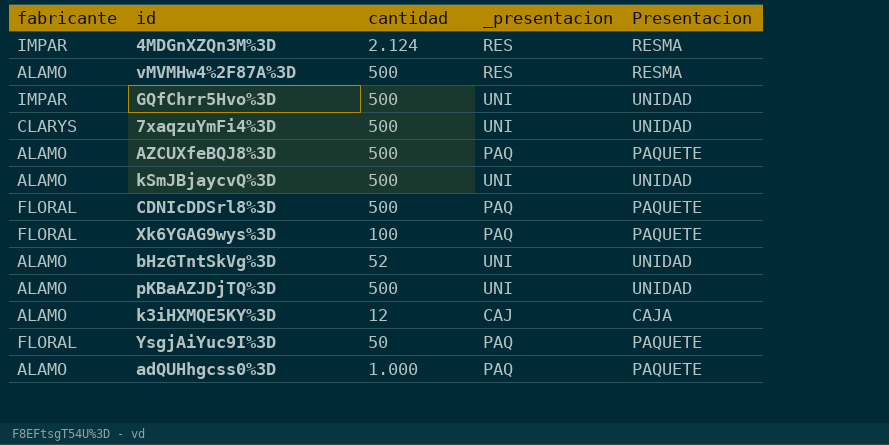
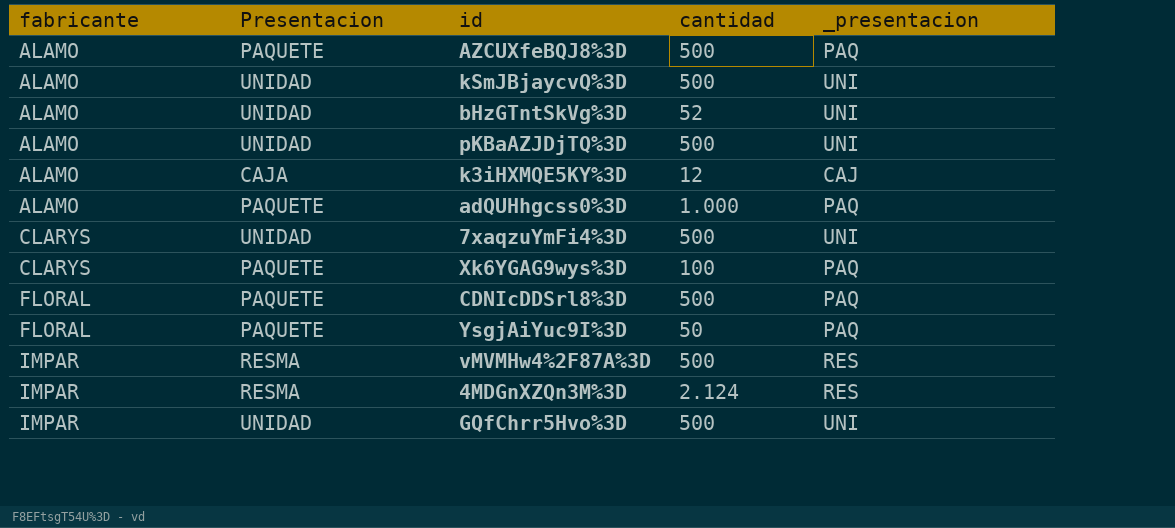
row order: none -> fabricante ascending
column Presentacion | position: 5 -> 2
Xk6YGAG9wys%3D | fabricante: FLORAL -> CLARYS
vMVMHw4%2F87A%3D | fabricante: ALAMO -> IMPAR

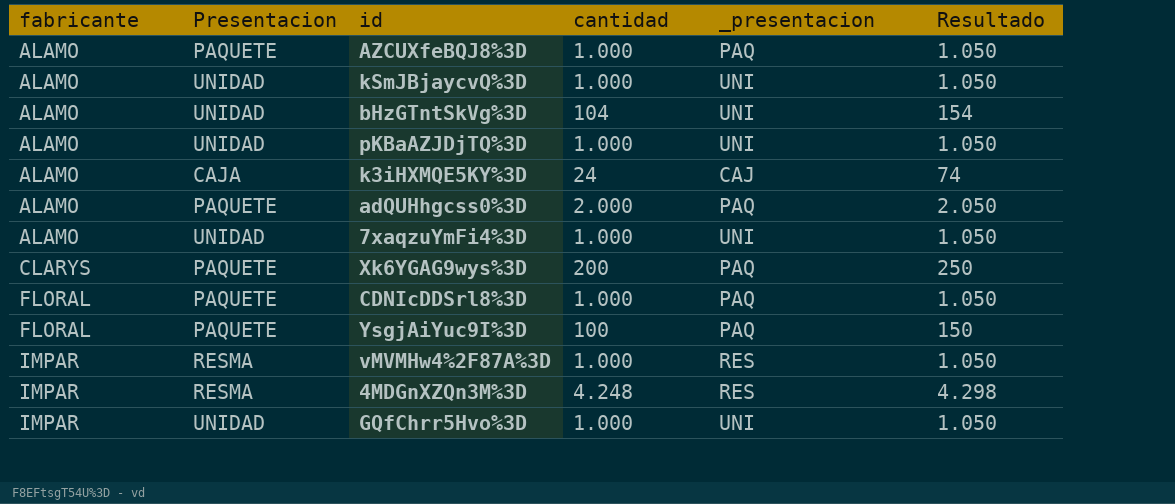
column Resultado | formula: none -> [cantidad] + 50
AZCUXfeBQJ8%3D | cantidad: 500 -> 1.000
kSmJBjaycvQ%3D | cantidad: 500 -> 1.000
bHzGTntSkVg%3D | cantidad: 52 -> 104
pKBaAZJDjTQ%3D | cantidad: 500 -> 1.000
k3iHXMQE5KY%3D | cantidad: 12 -> 24
adQUHhgcss0%3D | cantidad: 1.000 -> 2.000
7xaqzuYmFi4%3D | fabricante: CLARYS -> ALAMO
7xaqzuYmFi4%3D | cantidad: 500 -> 1.000
Xk6YGAG9wys%3D | cantidad: 100 -> 200
CDNIcDDSrl8%3D | cantidad: 500 -> 1.000
YsgjAiYuc9I%3D | cantidad: 50 -> 100
vMVMHw4%2F87A%3D | cantidad: 500 -> 1.000
4MDGnXZQn3M%3D | cantidad: 2.124 -> 4.248
GQfChrr5Hvo%3D | cantidad: 500 -> 1.000

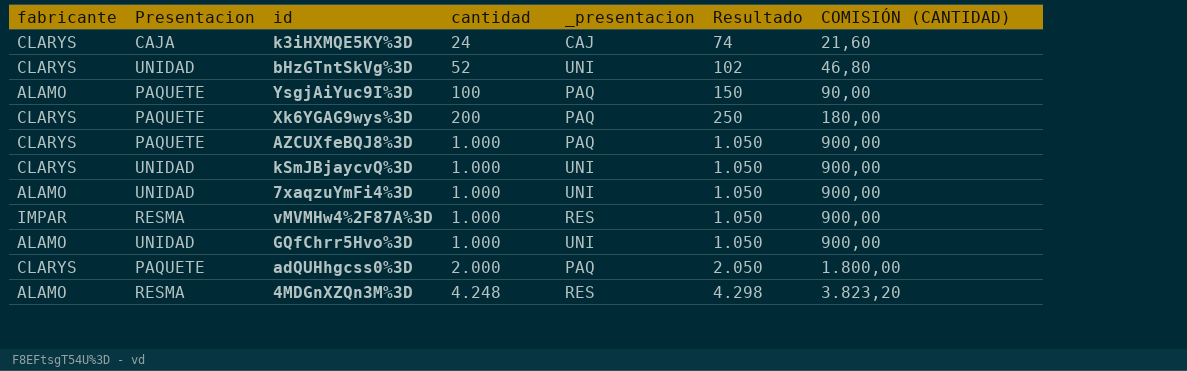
row order: fabricante ascending -> cantidad ascending
column COMISIÓN (CANTIDAD) | formula: none -> [cantidad] * 0,9
row pKBaAZJDjTQ%3D: ALAMO | UNIDAD | 1.000 | UNI | 1.050 -> none
row CDNIcDDSrl8%3D: FLORAL | PAQUETE | 1.000 | PAQ | 1.050 -> none
k3iHXMQE5KY%3D | fabricante: ALAMO -> CLARYS
bHzGTntSkVg%3D | fabricante: ALAMO -> CLARYS
bHzGTntSkVg%3D | cantidad: 104 -> 52
bHzGTntSkVg%3D | Resultado: 154 -> 102
YsgjAiYuc9I%3D | fabricante: FLORAL -> ALAMO
AZCUXfeBQJ8%3D | fabricante: ALAMO -> CLARYS
kSmJBjaycvQ%3D | fabricante: ALAMO -> CLARYS
GQfChrr5Hvo%3D | fabricante: IMPAR -> ALAMO
adQUHhgcss0%3D | fabricante: ALAMO -> CLARYS
4MDGnXZQn3M%3D | fabricante: IMPAR -> ALAMO

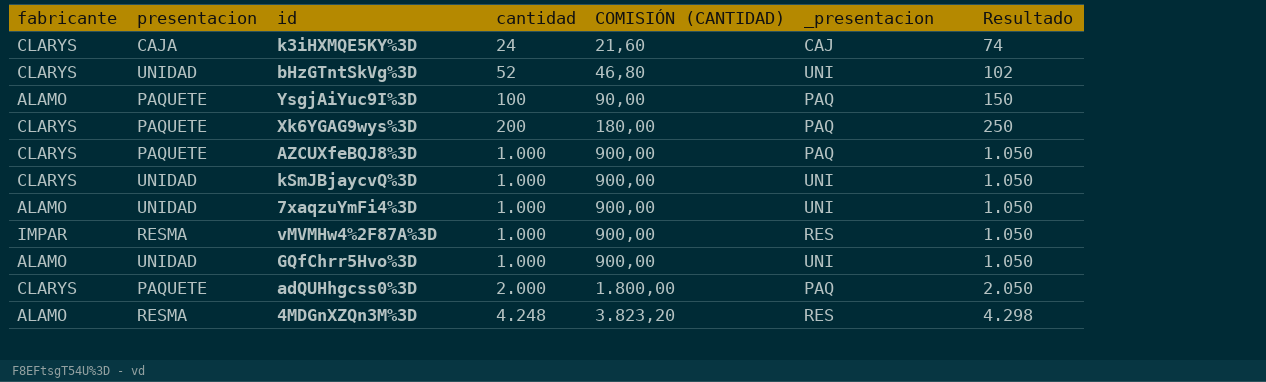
column name: Presentacion -> presentacion
column COMISIÓN (CANTIDAD) | position: 7 -> 5

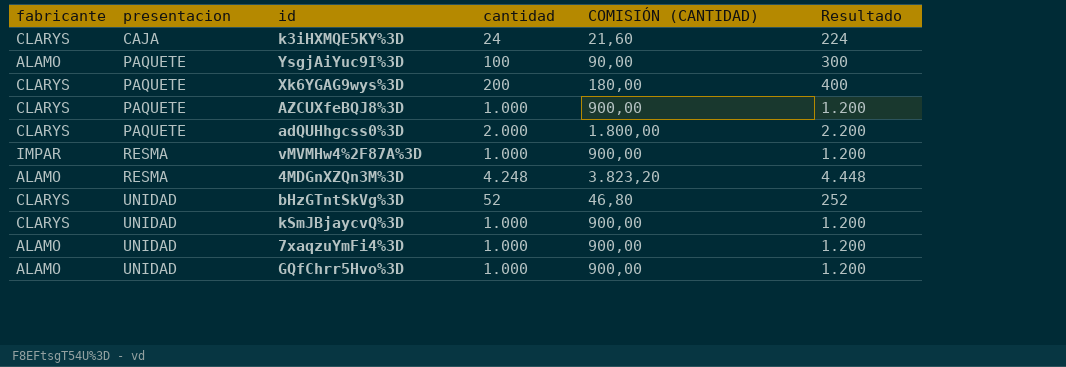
row order: cantidad ascending -> presentacion ascending
column _presentacion | position: 6 -> none
column Resultado | formula: [cantidad] + 50 -> [cantidad] + 200

